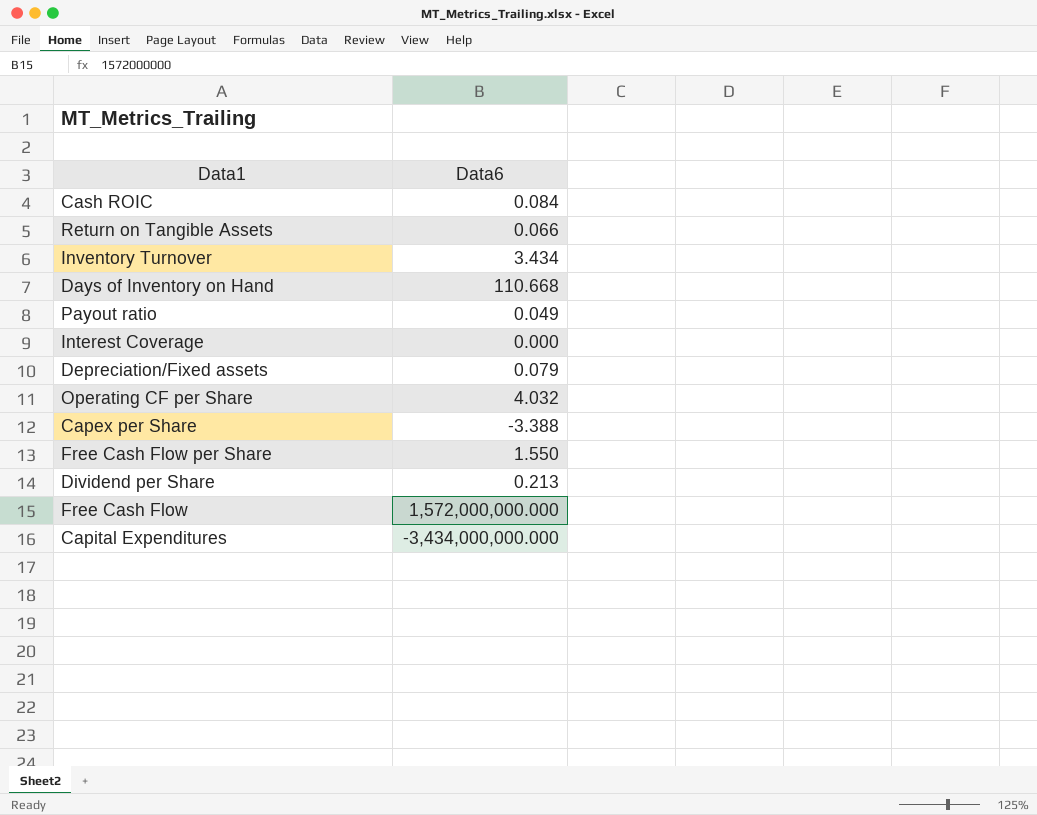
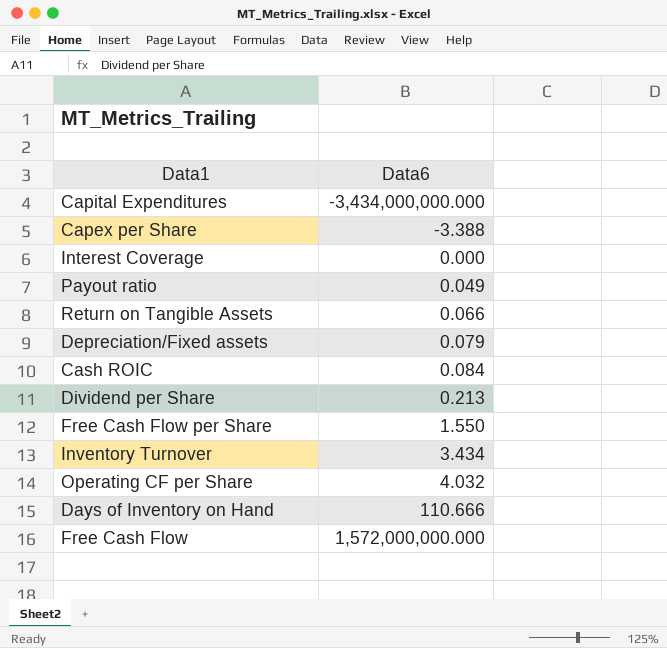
row order: none -> Data6 ascending
Days of Inventory on Hand | Data6: 110.668 -> 110.666

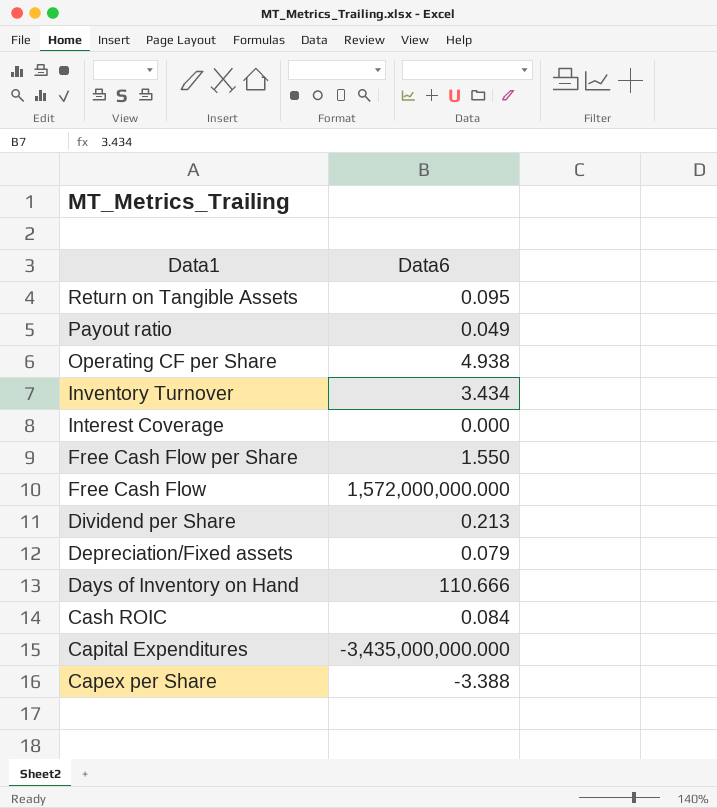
row order: Data6 ascending -> Data1 descending
Return on Tangible Assets | Data6: 0.066 -> 0.095
Operating CF per Share | Data6: 4.032 -> 4.938
Capital Expenditures | Data6: -3,434,000,000.000 -> -3,435,000,000.000

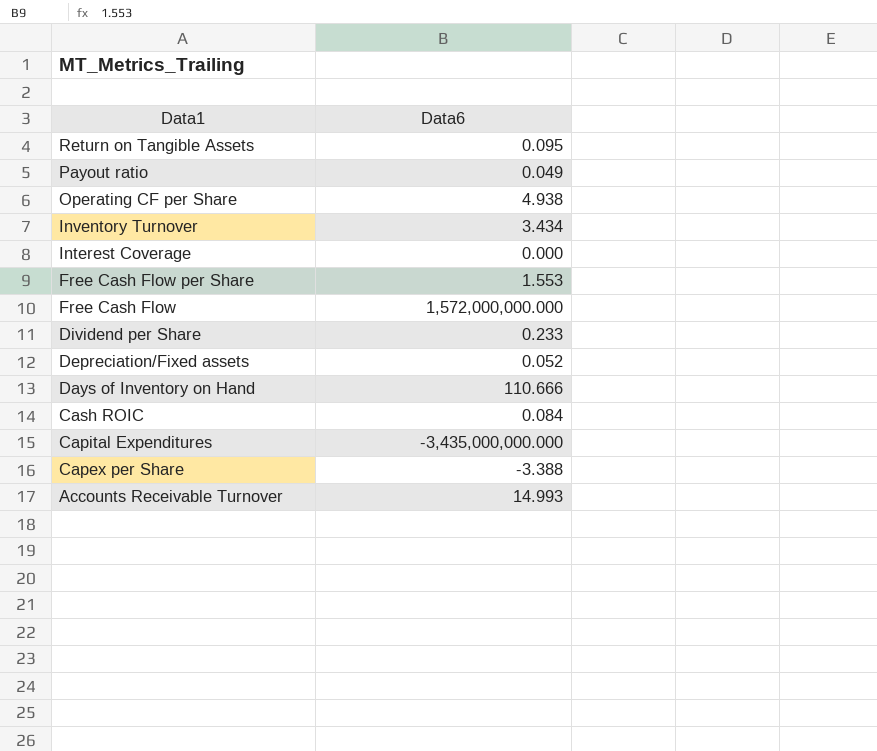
Free Cash Flow per Share | Data6: 1.550 -> 1.553
Dividend per Share | Data6: 0.213 -> 0.233
Depreciation/Fixed assets | Data6: 0.079 -> 0.052
row Accounts Receivable Turnover: none -> 14.993

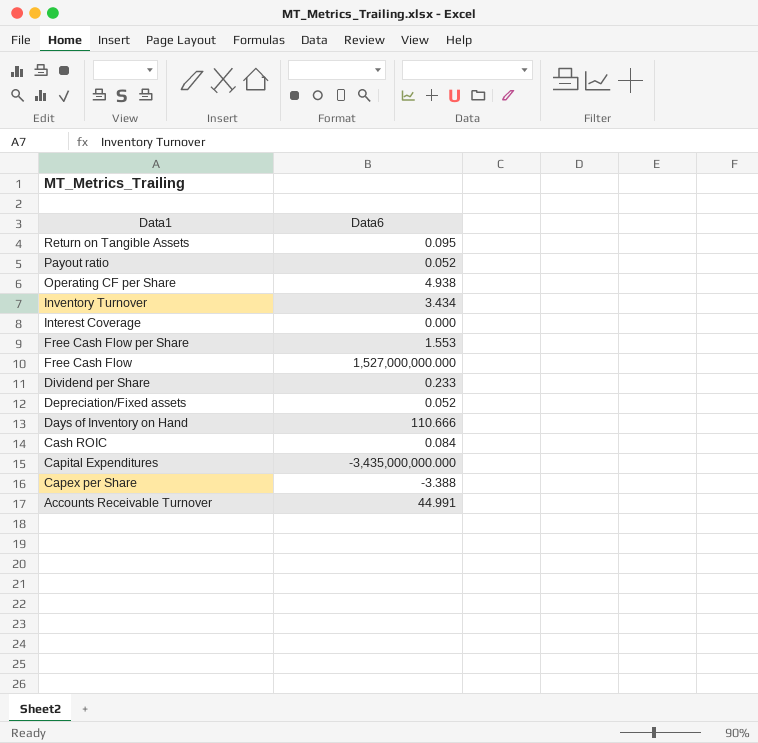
Payout ratio | Data6: 0.049 -> 0.052
Free Cash Flow | Data6: 1,572,000,000.000 -> 1,527,000,000.000
Accounts Receivable Turnover | Data6: 14.993 -> 44.991

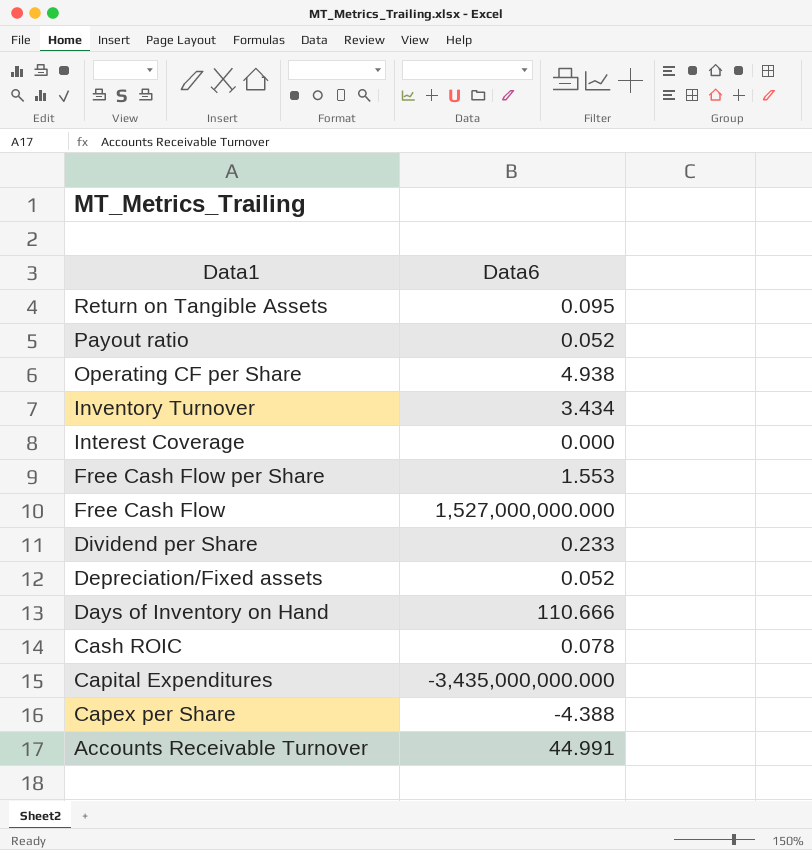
Cash ROIC | Data6: 0.084 -> 0.078
Capex per Share | Data6: -3.388 -> -4.388

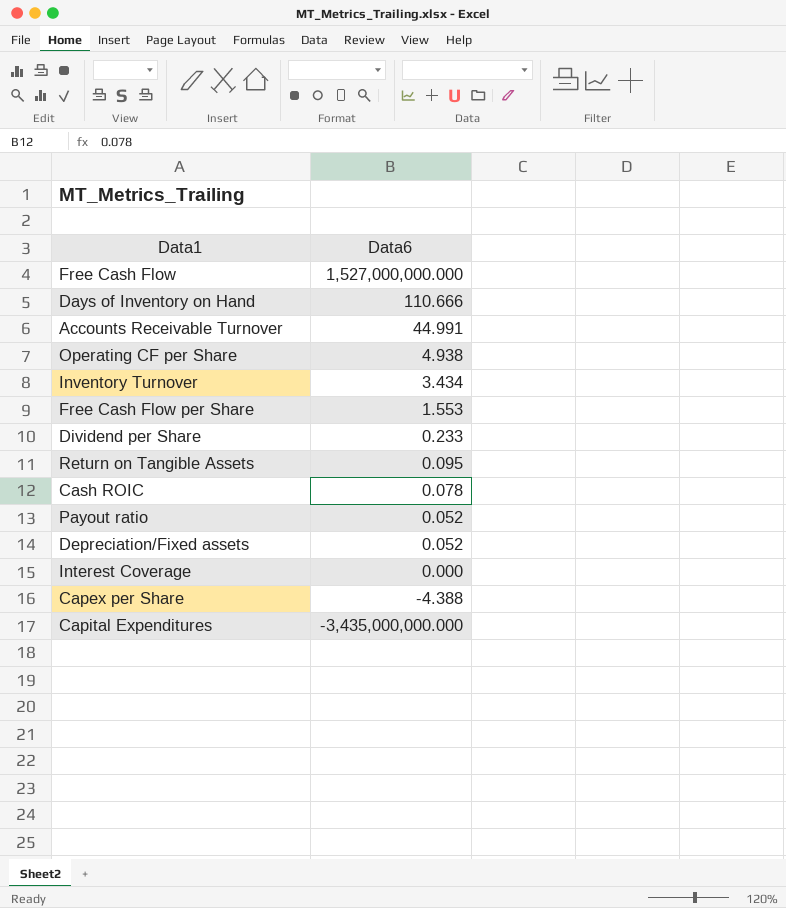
row order: Data1 descending -> Data6 descending

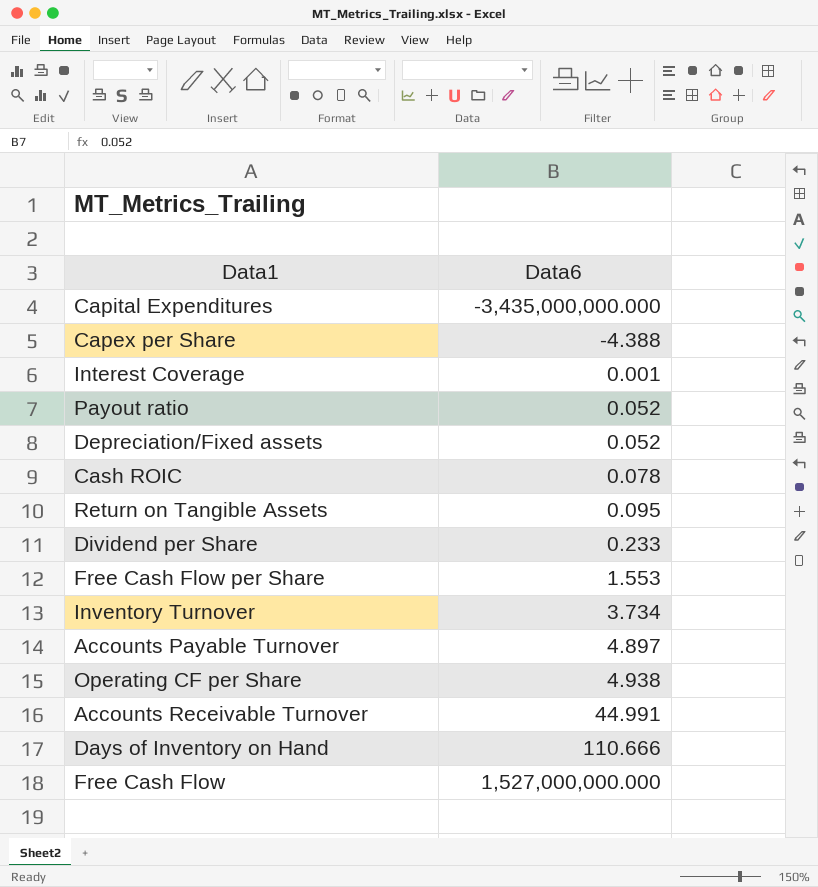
row order: Data6 descending -> Data6 ascending
Interest Coverage | Data6: 0.000 -> 0.001
Inventory Turnover | Data6: 3.434 -> 3.734
row Accounts Payable Turnover: none -> 4.897

